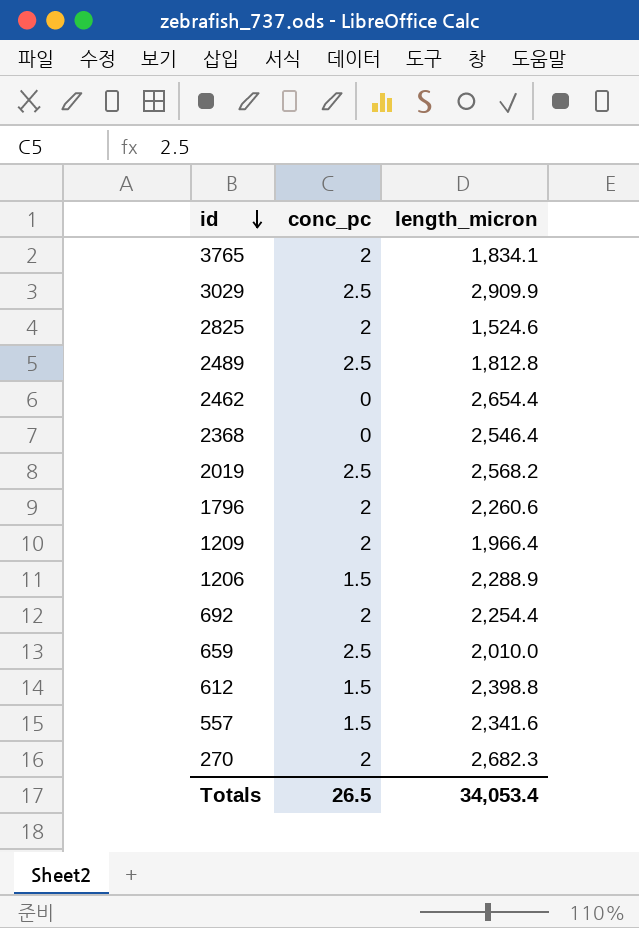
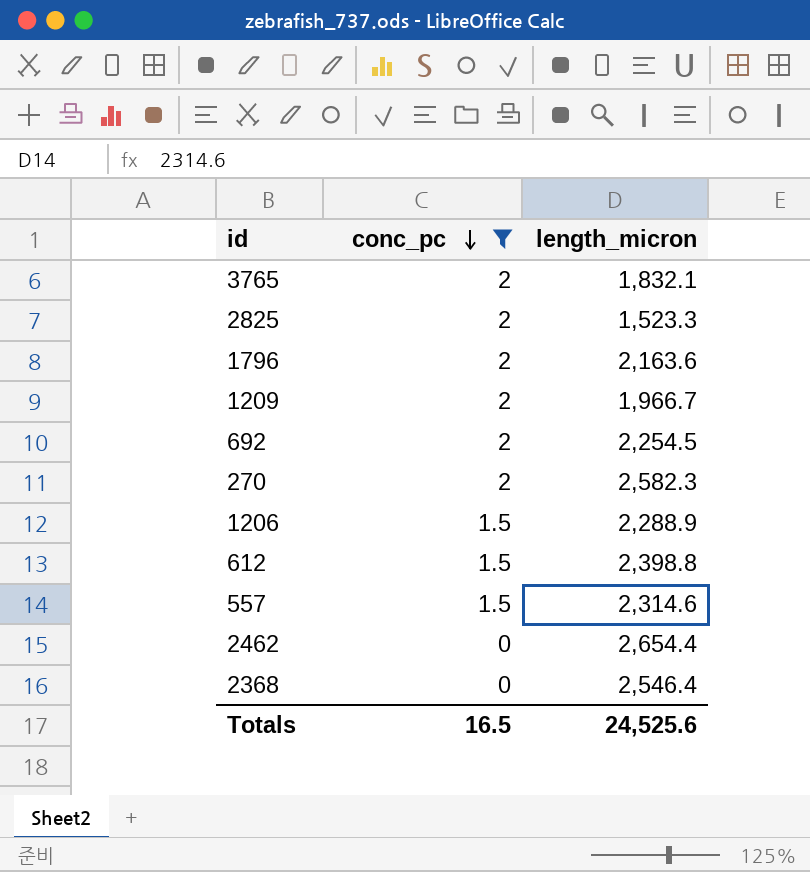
filter: none -> conc_pc != 2.5
row order: id descending -> conc_pc descending
3765 | length_micron: 1,834.1 -> 1,832.1
2825 | length_micron: 1,524.6 -> 1,523.3
1796 | length_micron: 2,260.6 -> 2,163.6
1209 | length_micron: 1,966.4 -> 1,966.7
692 | length_micron: 2,254.4 -> 2,254.5
270 | length_micron: 2,682.3 -> 2,582.3
557 | length_micron: 2,341.6 -> 2,314.6
Totals | conc_pc: 26.5 -> 16.5
Totals | length_micron: 34,053.4 -> 24,525.6

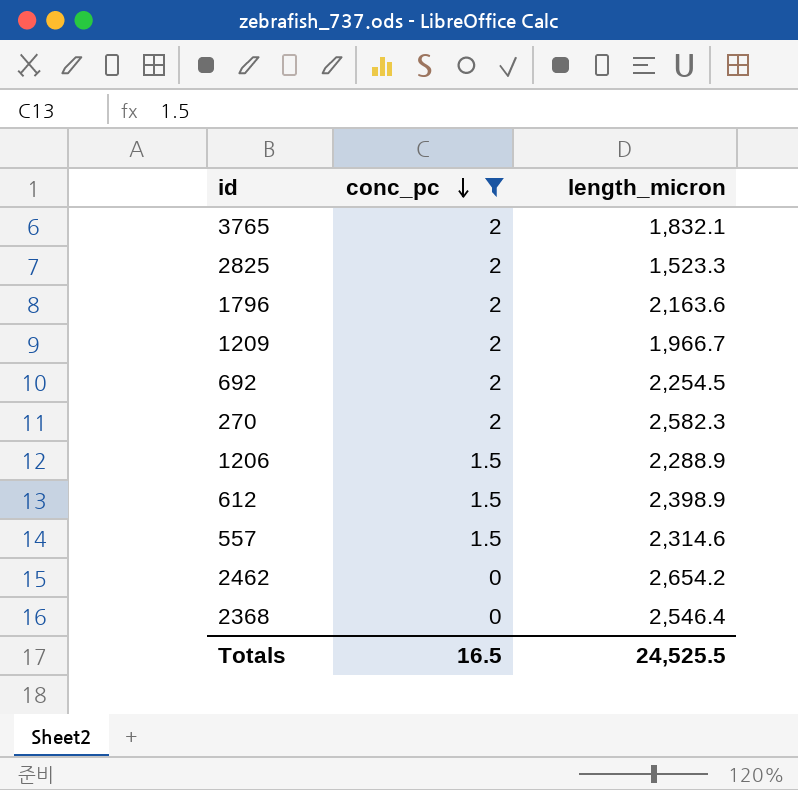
612 | length_micron: 2,398.8 -> 2,398.9
2462 | length_micron: 2,654.4 -> 2,654.2
Totals | length_micron: 24,525.6 -> 24,525.5

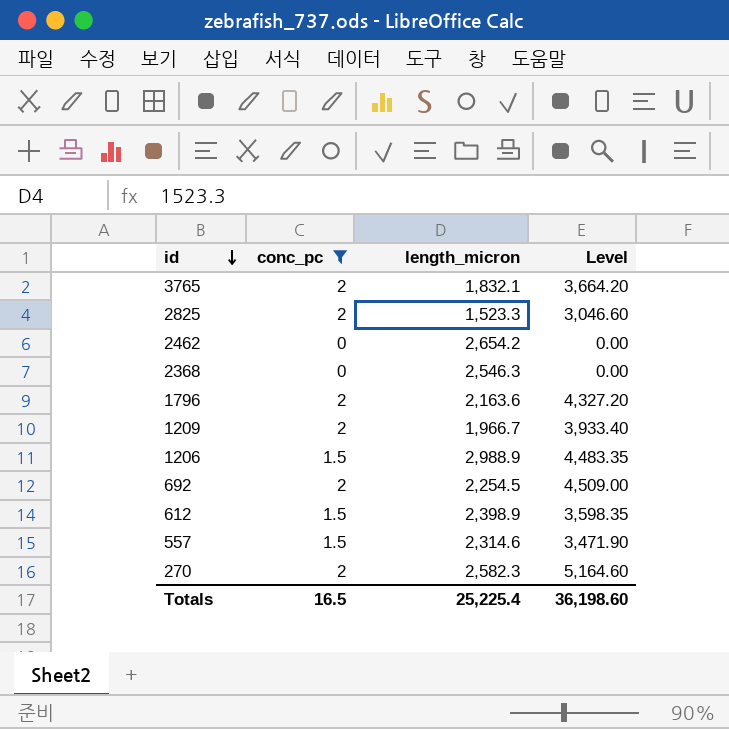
row order: conc_pc descending -> id descending
column Level | formula: none -> [conc_pc] * [length_micron]
2368 | length_micron: 2,546.4 -> 2,546.3
1206 | length_micron: 2,288.9 -> 2,988.9
Totals | length_micron: 24,525.5 -> 25,225.4

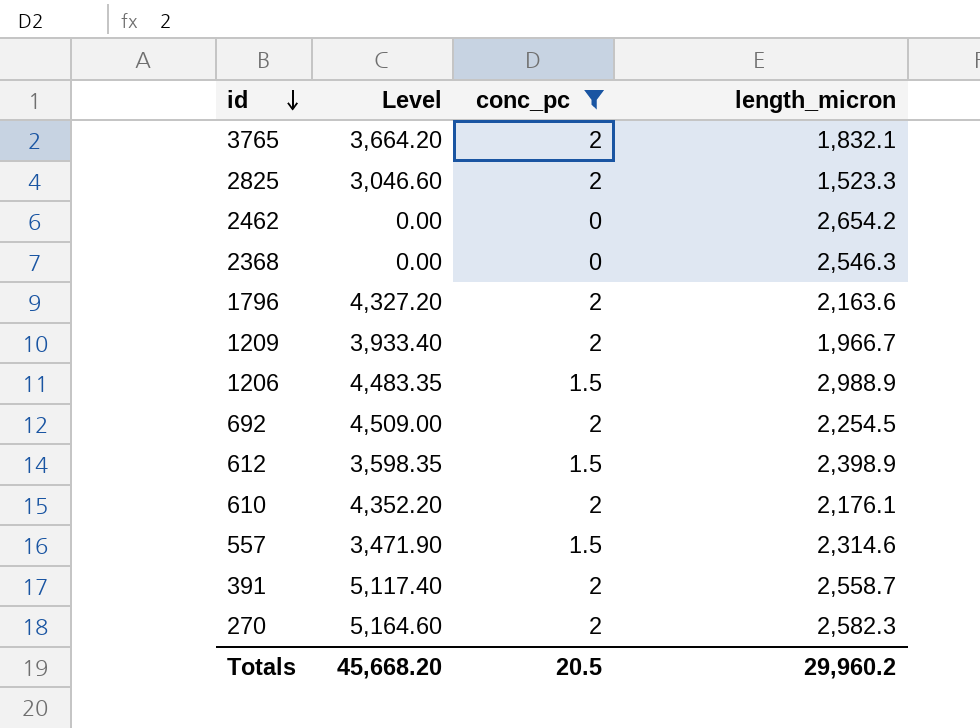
column Level | position: 4 -> 2
row 610: none -> 4,352.20 | 2 | 2,176.1
row 391: none -> 5,117.40 | 2 | 2,558.7
Totals | Level: 36,198.60 -> 45,668.20
Totals | conc_pc: 16.5 -> 20.5
Totals | length_micron: 25,225.4 -> 29,960.2

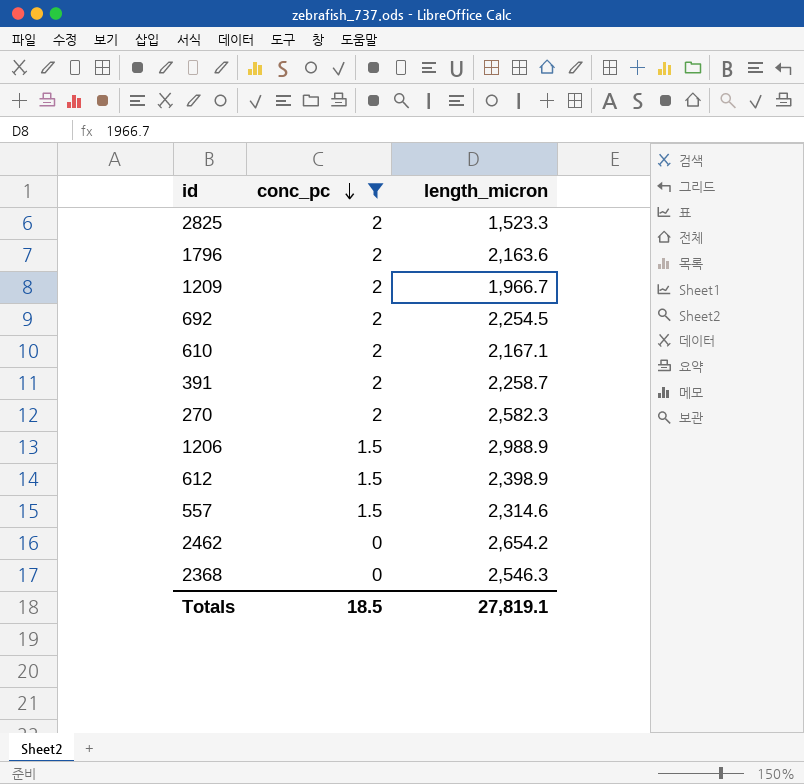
row order: id descending -> conc_pc descending
column Level | formula: [conc_pc] * [length_micron] -> none
row 3765: 3,664.20 | 2 | 1,832.1 -> none
610 | length_micron: 2,176.1 -> 2,167.1
391 | length_micron: 2,558.7 -> 2,258.7
Totals | conc_pc: 20.5 -> 18.5
Totals | length_micron: 29,960.2 -> 27,819.1

